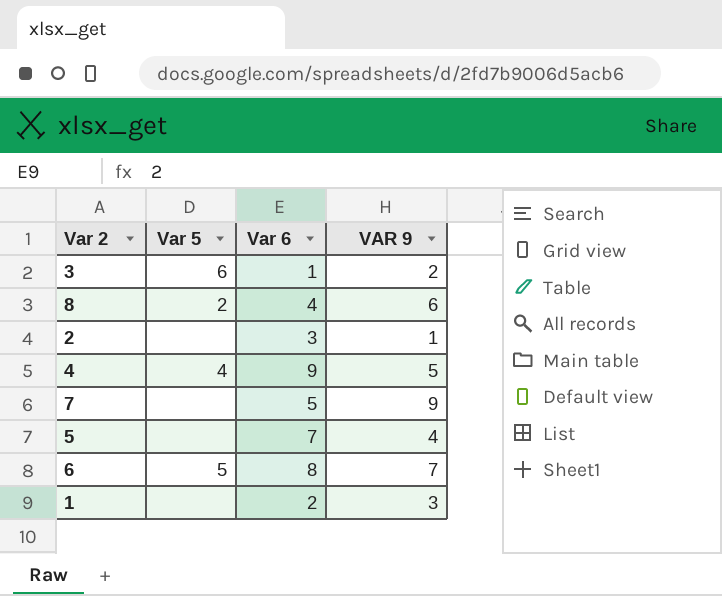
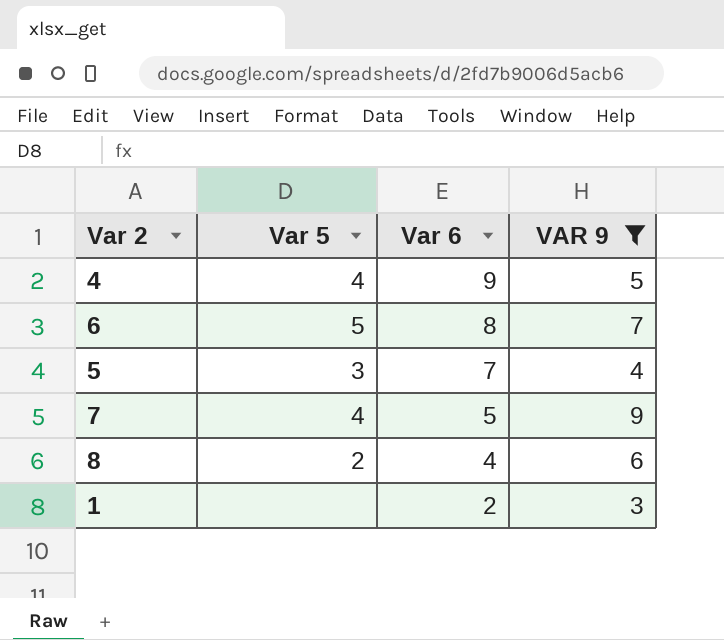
filter: none -> VAR 9 >= 3
row order: none -> Var 6 descending
5 | Var 5: none -> 3
7 | Var 5: none -> 4

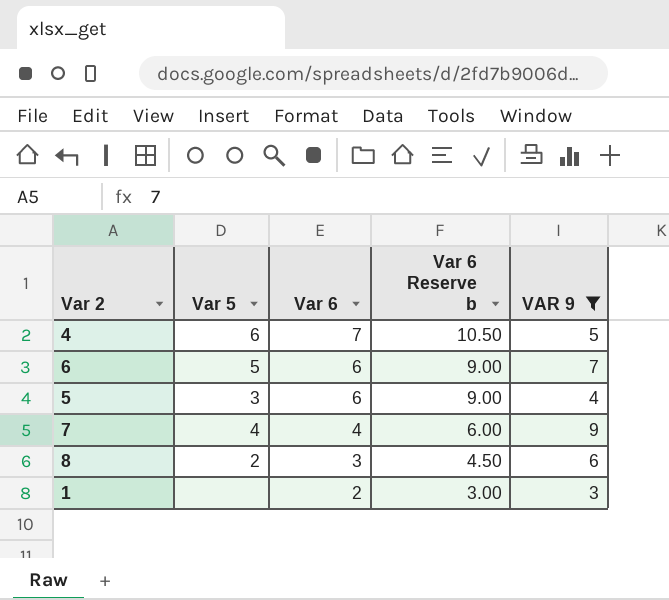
column Var 6 Reserve b | formula: none -> [Var 6] * 1.5
4 | Var 5: 4 -> 6
4 | Var 6: 9 -> 7
6 | Var 6: 8 -> 6
5 | Var 6: 7 -> 6
7 | Var 6: 5 -> 4
8 | Var 6: 4 -> 3

